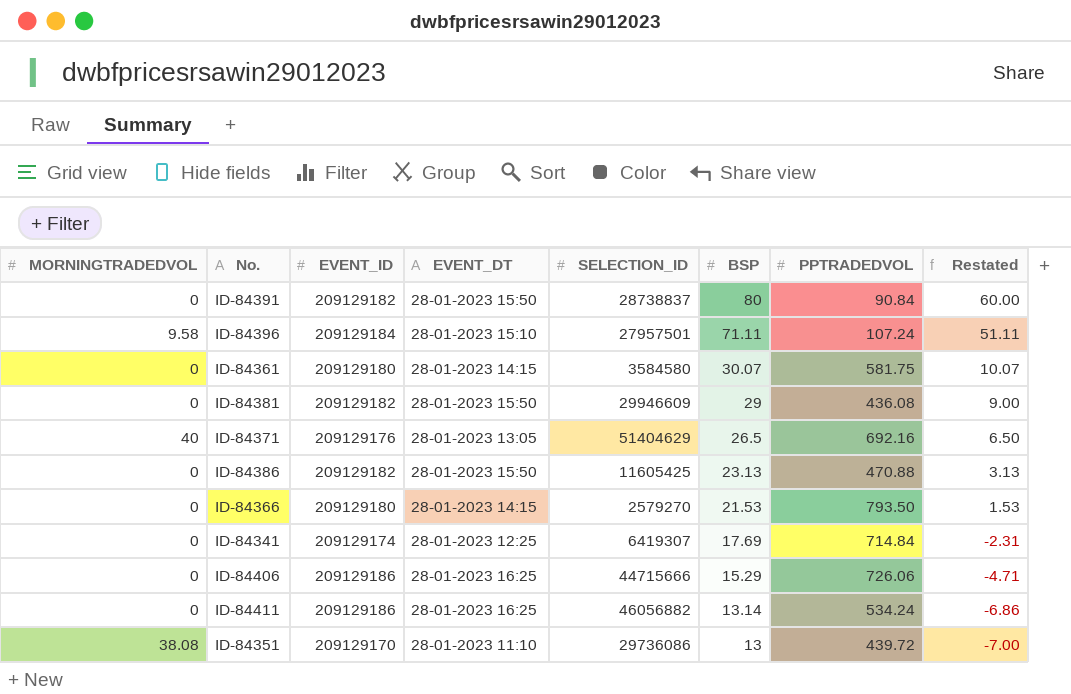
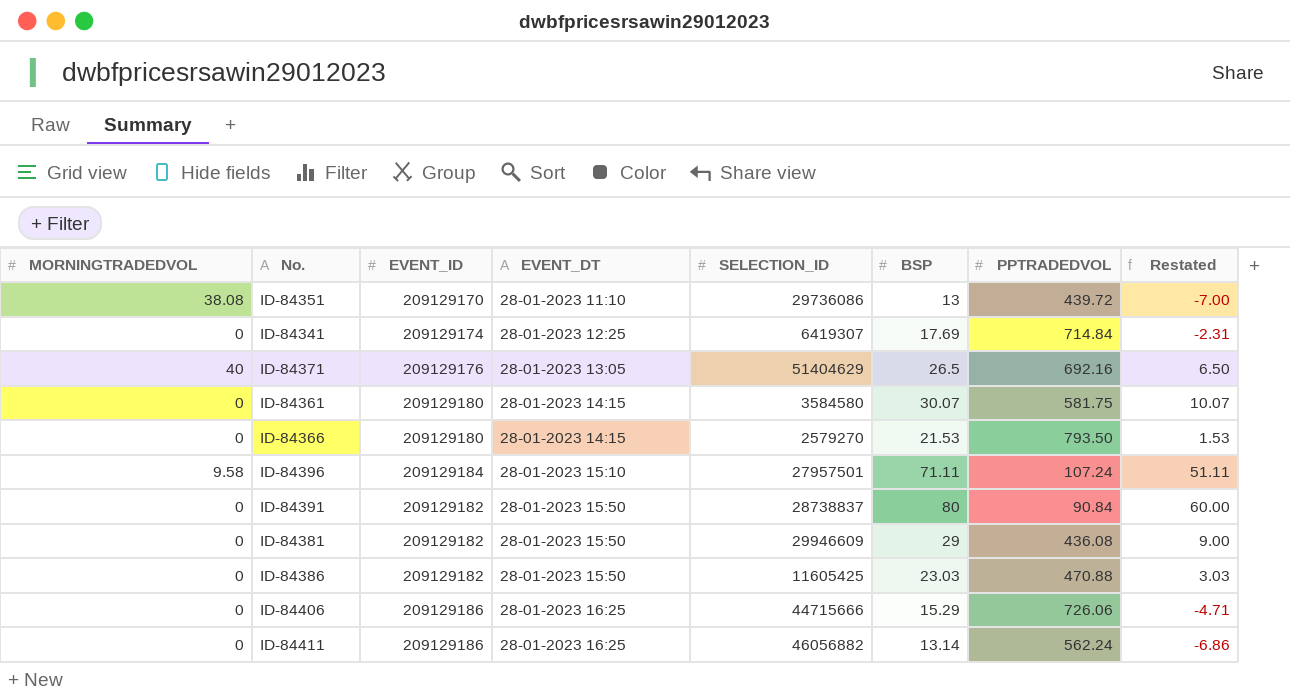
row order: BSP descending -> EVENT_DT ascending
ID-84386 | BSP: 23.13 -> 23.03
ID-84386 | Restated: 3.13 -> 3.03
ID-84411 | PPTRADEDVOL: 534.24 -> 562.24

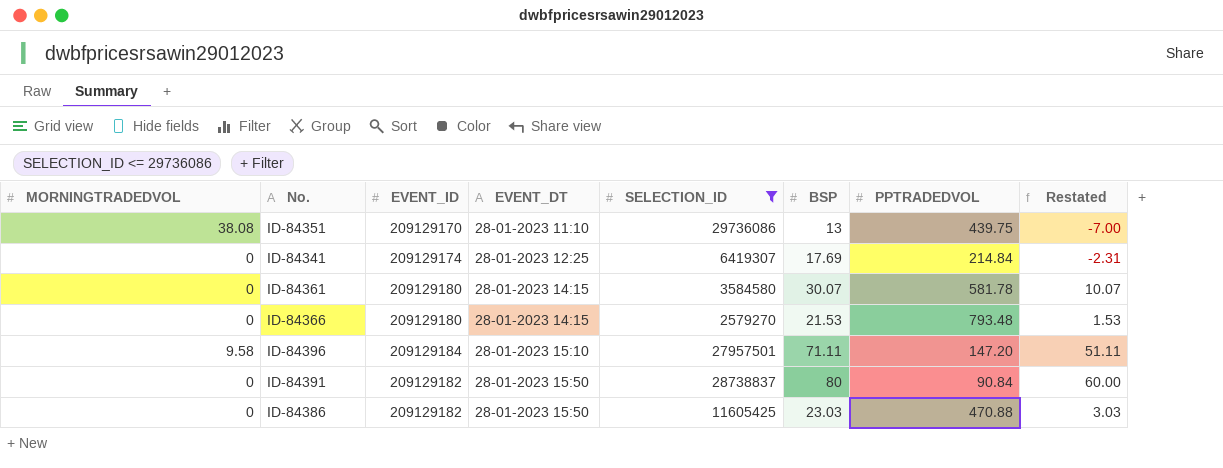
filter: none -> SELECTION_ID <= 29736086
ID-84351 | PPTRADEDVOL: 439.72 -> 439.75
ID-84341 | PPTRADEDVOL: 714.84 -> 214.84
ID-84361 | PPTRADEDVOL: 581.75 -> 581.78
ID-84366 | PPTRADEDVOL: 793.50 -> 793.48
ID-84396 | PPTRADEDVOL: 107.24 -> 147.20

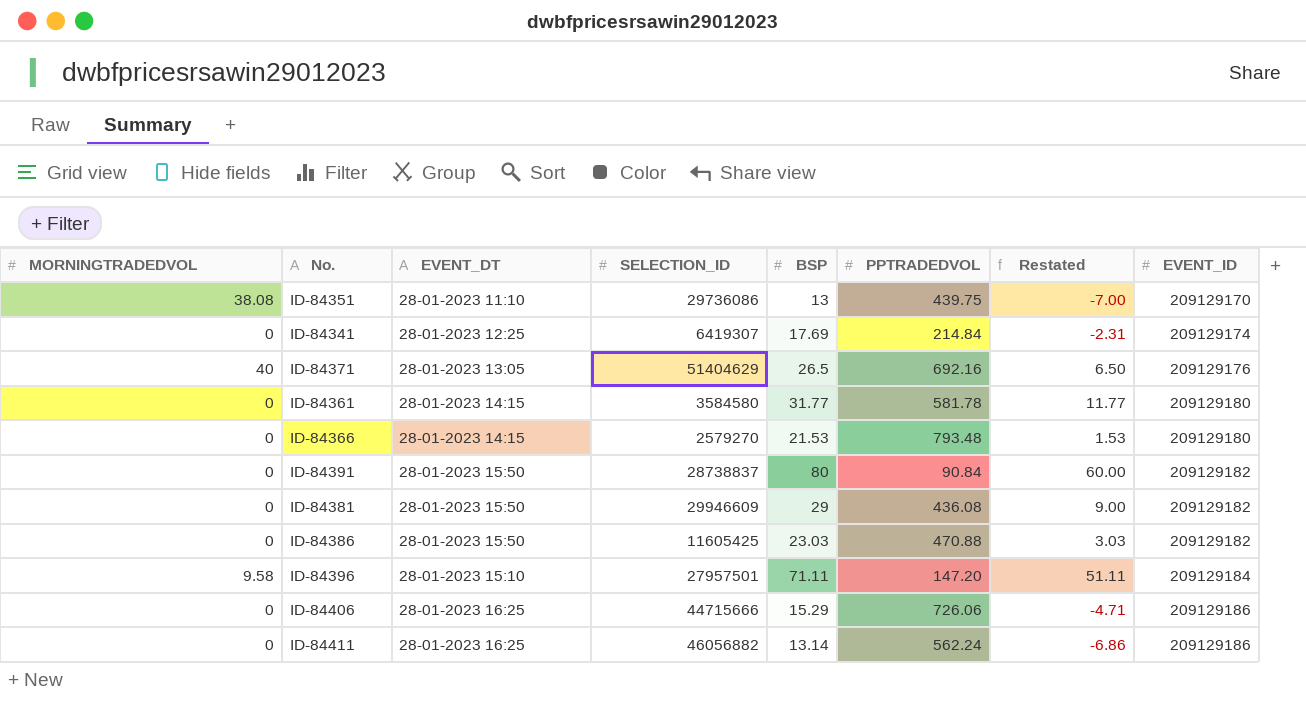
filter: SELECTION_ID <= 29736086 -> none
row order: EVENT_DT ascending -> EVENT_ID ascending
column EVENT_ID | position: 3 -> 8
ID-84361 | BSP: 30.07 -> 31.77
ID-84361 | Restated: 10.07 -> 11.77

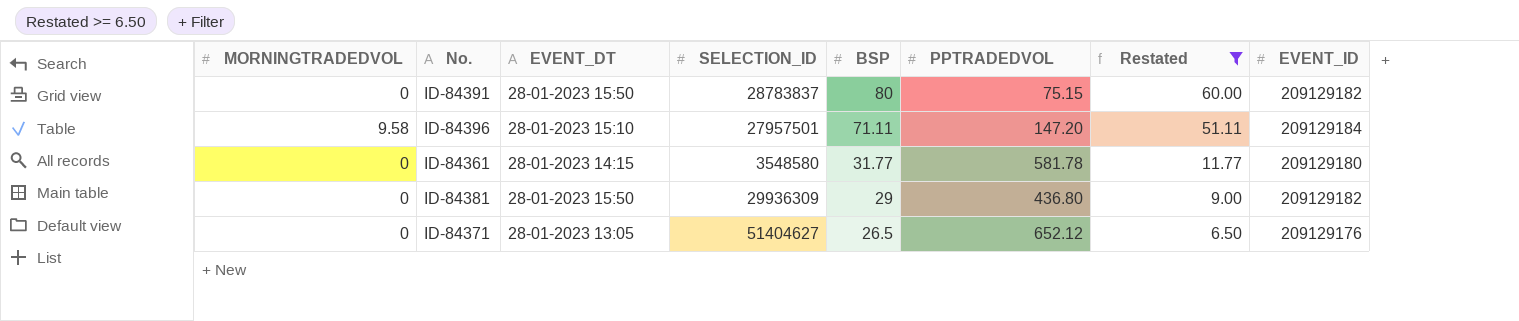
filter: none -> Restated >= 6.50
row order: EVENT_ID ascending -> BSP descending
ID-84391 | SELECTION_ID: 28738837 -> 28783837
ID-84391 | PPTRADEDVOL: 90.84 -> 75.15
ID-84361 | SELECTION_ID: 3584580 -> 3548580
ID-84381 | SELECTION_ID: 29946609 -> 29936309
ID-84381 | PPTRADEDVOL: 436.08 -> 436.80
ID-84371 | MORNINGTRADEDVOL: 40 -> 0
ID-84371 | SELECTION_ID: 51404629 -> 51404627
ID-84371 | PPTRADEDVOL: 692.16 -> 652.12

